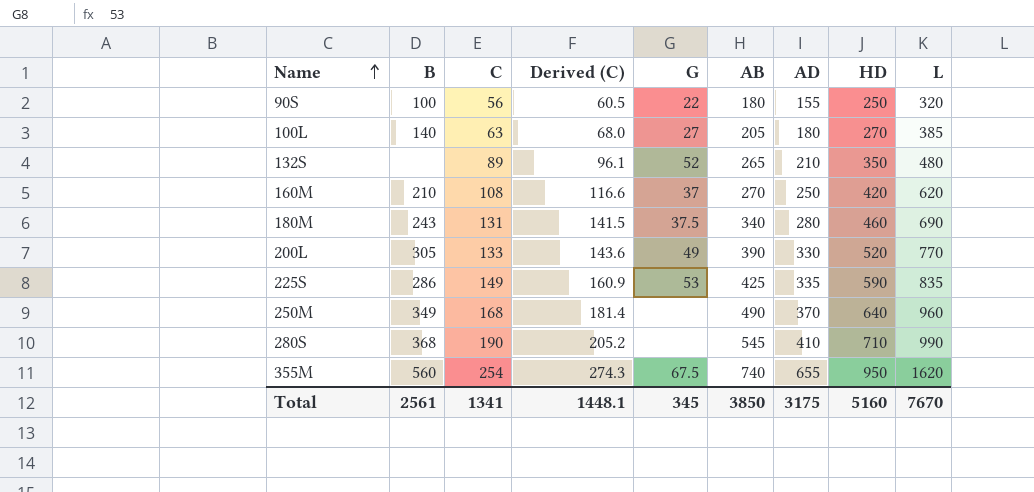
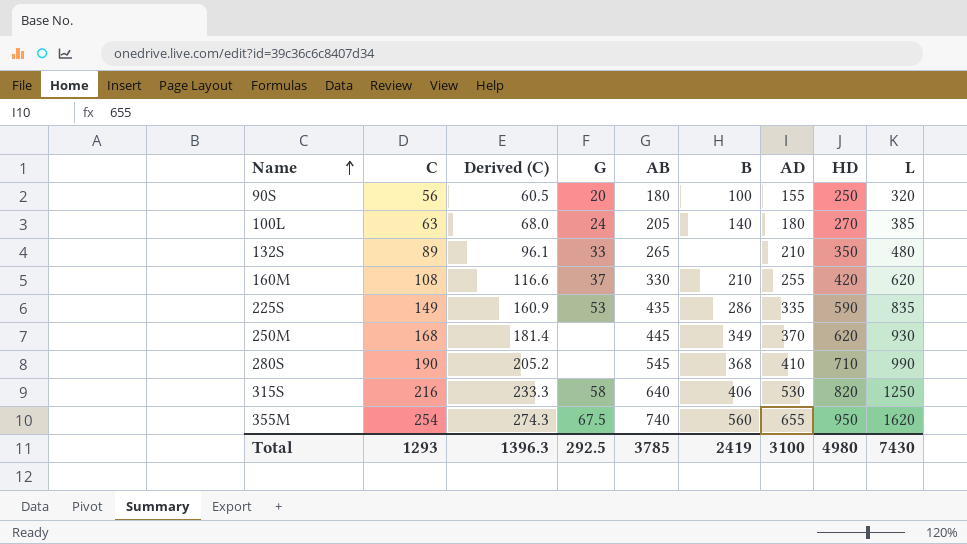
column B | position: 2 -> 6
row 180M: 243 | 131 | 141.5 | 37.5 | 340 | 280 | 460 | 690 -> none
row 200L: 305 | 133 | 143.6 | 49 | 390 | 330 | 520 | 770 -> none
90S | G: 22 -> 20
100L | G: 27 -> 24
132S | G: 52 -> 33
160M | AB: 270 -> 330
160M | AD: 250 -> 255
225S | AB: 425 -> 435
250M | AB: 490 -> 445
250M | HD: 640 -> 620
250M | L: 960 -> 930
row 315S: none -> 216 | 233.3 | 58 | 640 | 406 | 530 | 820 | 1250
Total | C: 1341 -> 1293
Total | Derived (C): 1448.1 -> 1396.3
Total | G: 345 -> 292.5
Total | AB: 3850 -> 3785
Total | B: 2561 -> 2419
Total | AD: 3175 -> 3100
Total | HD: 5160 -> 4980
Total | L: 7670 -> 7430

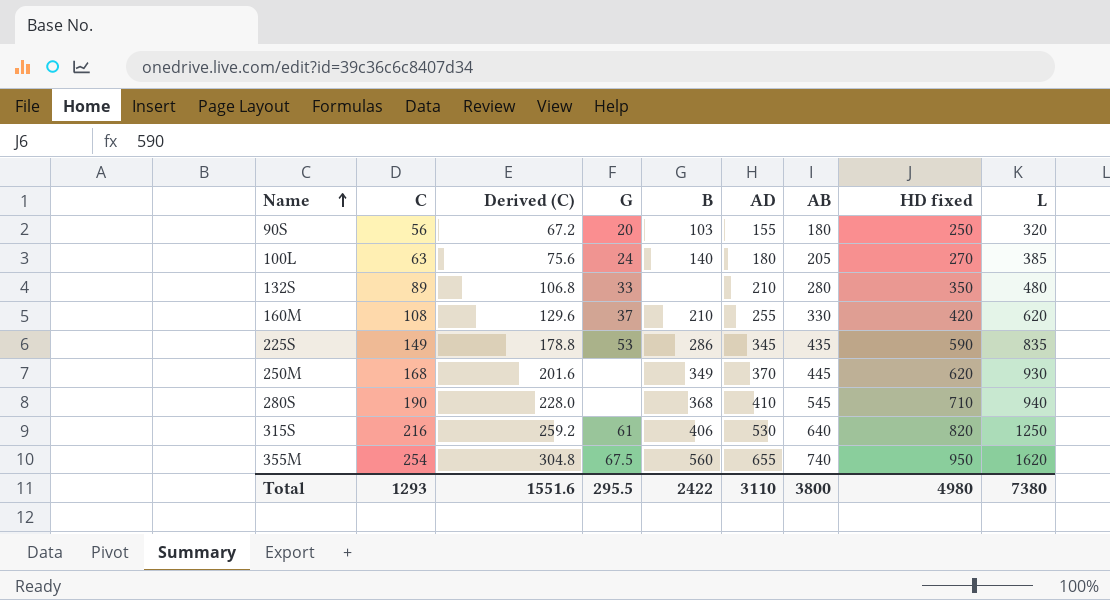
column Derived (C) | formula: [C] * 1.08 -> [C] * 1.2
column AB | position: 5 -> 7
column name: HD -> HD fixed
90S | B: 100 -> 103
132S | AB: 265 -> 280
225S | AD: 335 -> 345
280S | L: 990 -> 940
315S | G: 58 -> 61
Total | Derived (C): 1396.3 -> 1551.6
Total | G: 292.5 -> 295.5
Total | B: 2419 -> 2422
Total | AD: 3100 -> 3110
Total | AB: 3785 -> 3800
Total | L: 7430 -> 7380

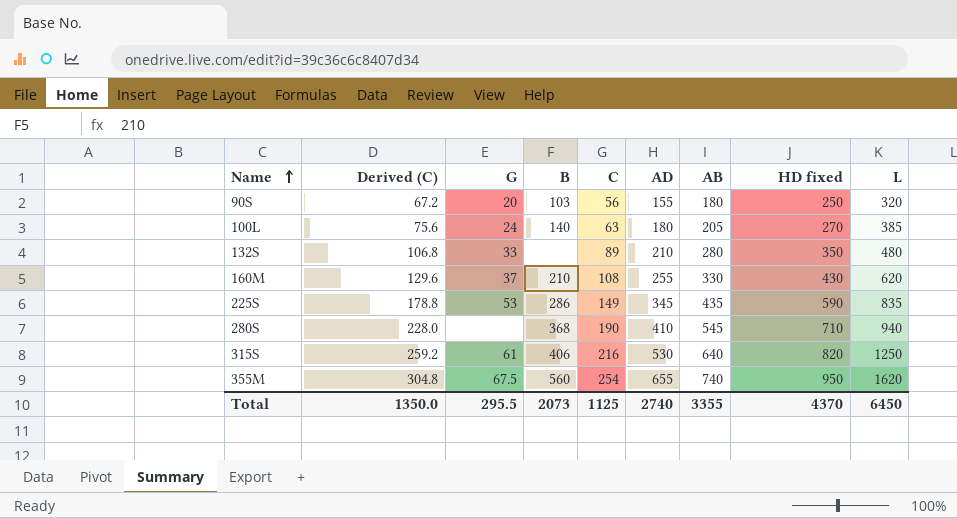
column C | position: 2 -> 5
row 250M: 168 | 201.6 | none | 349 | 370 | 445 | 620 | 930 -> none
160M | HD fixed: 420 -> 430
Total | Derived (C): 1551.6 -> 1350.0
Total | B: 2422 -> 2073
Total | C: 1293 -> 1125
Total | AD: 3110 -> 2740
Total | AB: 3800 -> 3355
Total | HD fixed: 4980 -> 4370
Total | L: 7380 -> 6450

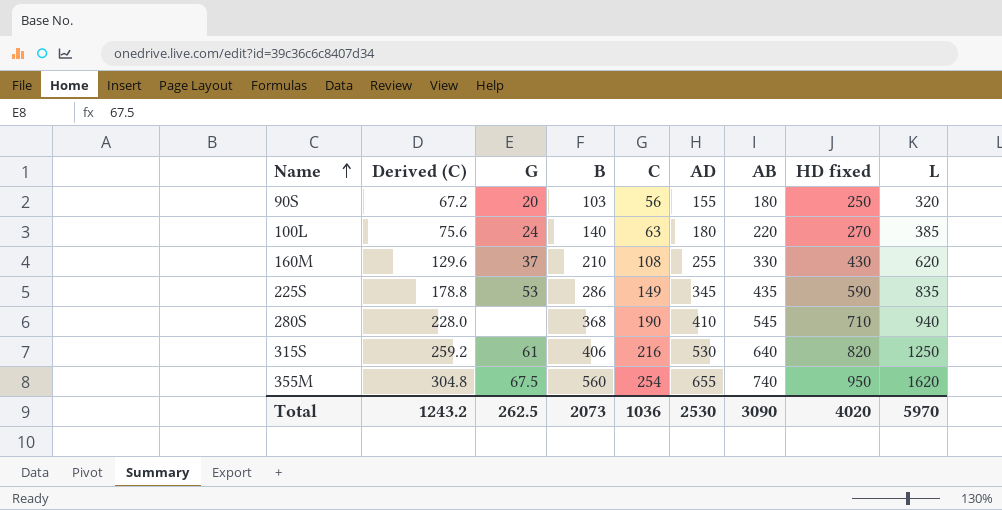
row 132S: 106.8 | 33 | none | 89 | 210 | 280 | 350 | 480 -> none
100L | AB: 205 -> 220
Total | Derived (C): 1350.0 -> 1243.2
Total | G: 295.5 -> 262.5
Total | C: 1125 -> 1036
Total | AD: 2740 -> 2530
Total | AB: 3355 -> 3090
Total | HD fixed: 4370 -> 4020
Total | L: 6450 -> 5970

